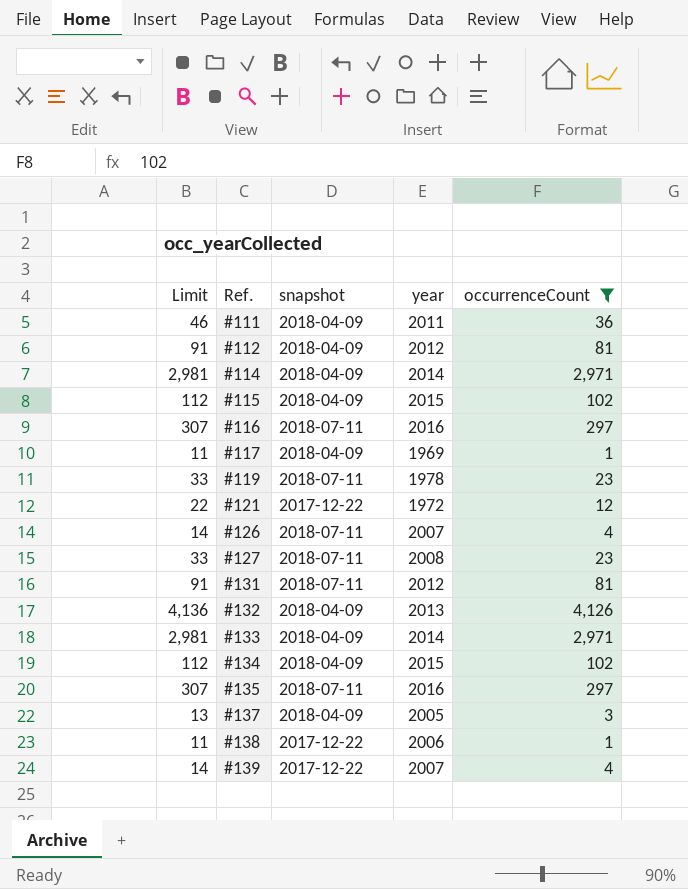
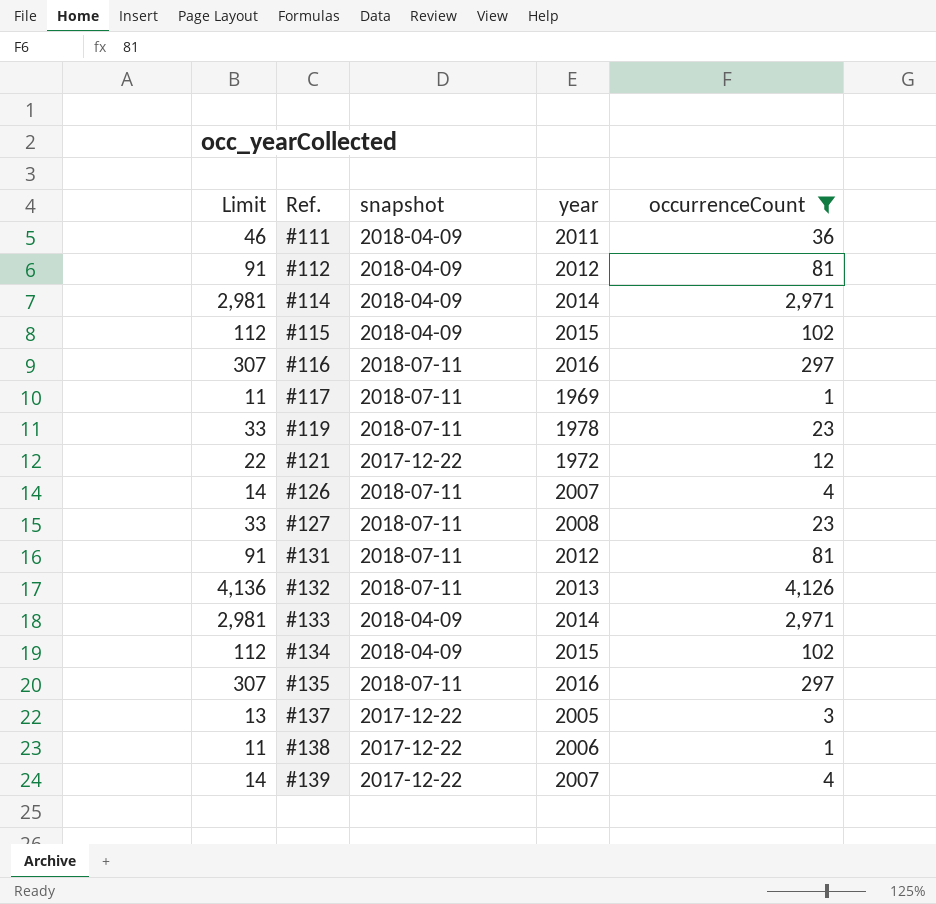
#117 | snapshot: 2018-04-09 -> 2018-07-11
#132 | snapshot: 2018-04-09 -> 2018-07-11
#137 | snapshot: 2018-04-09 -> 2017-12-22

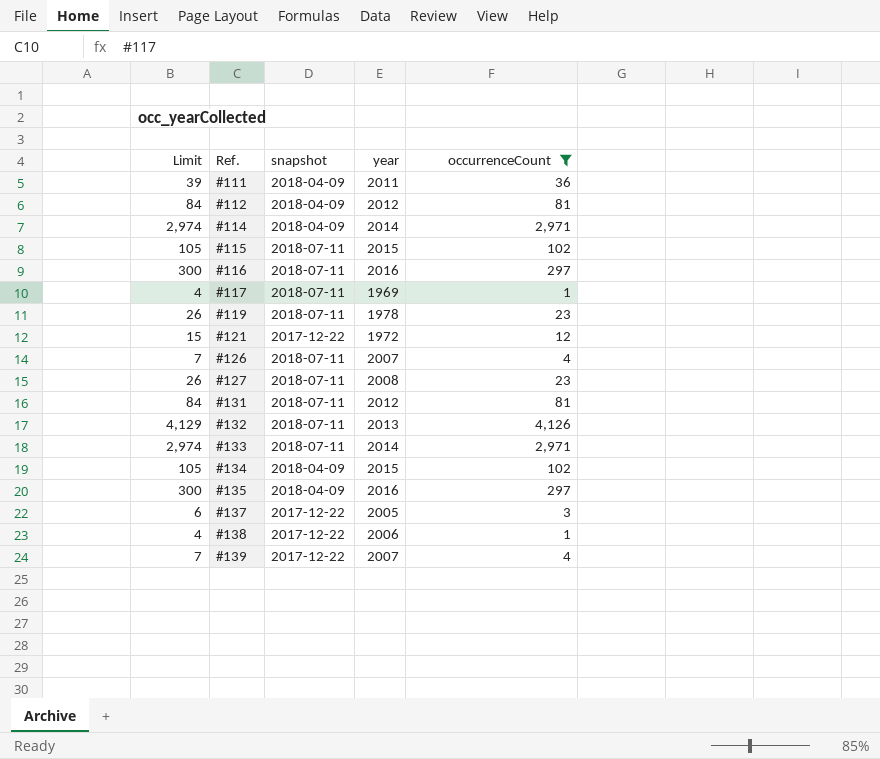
column Limit | formula: [occurrenceCount] + 10 -> [occurrenceCount] + 3
#115 | snapshot: 2018-04-09 -> 2018-07-11
#133 | snapshot: 2018-04-09 -> 2018-07-11
#135 | snapshot: 2018-07-11 -> 2018-04-09

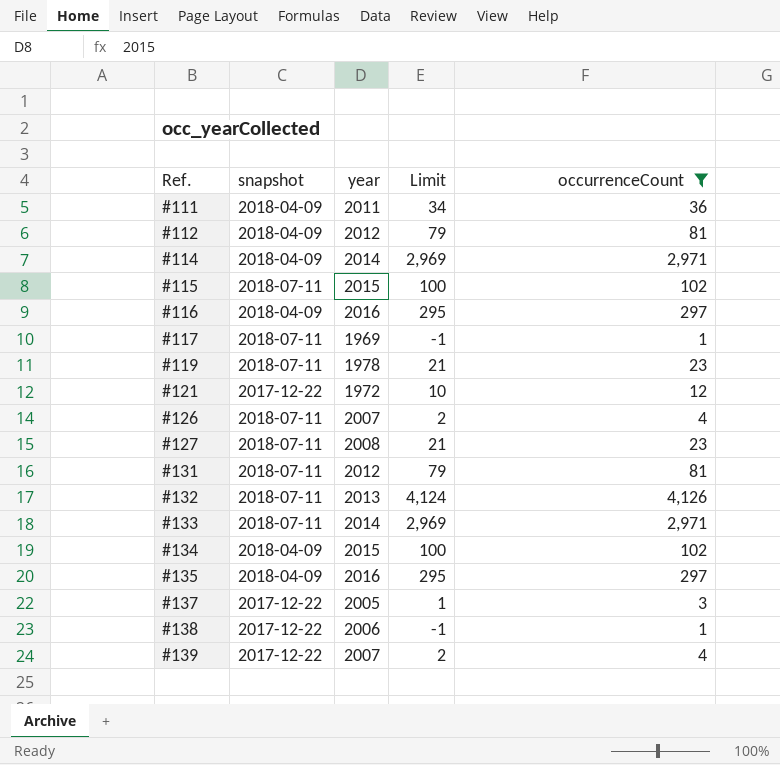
column Limit | formula: [occurrenceCount] + 3 -> [occurrenceCount] - 2
column Limit | position: 1 -> 4
#116 | snapshot: 2018-07-11 -> 2018-04-09

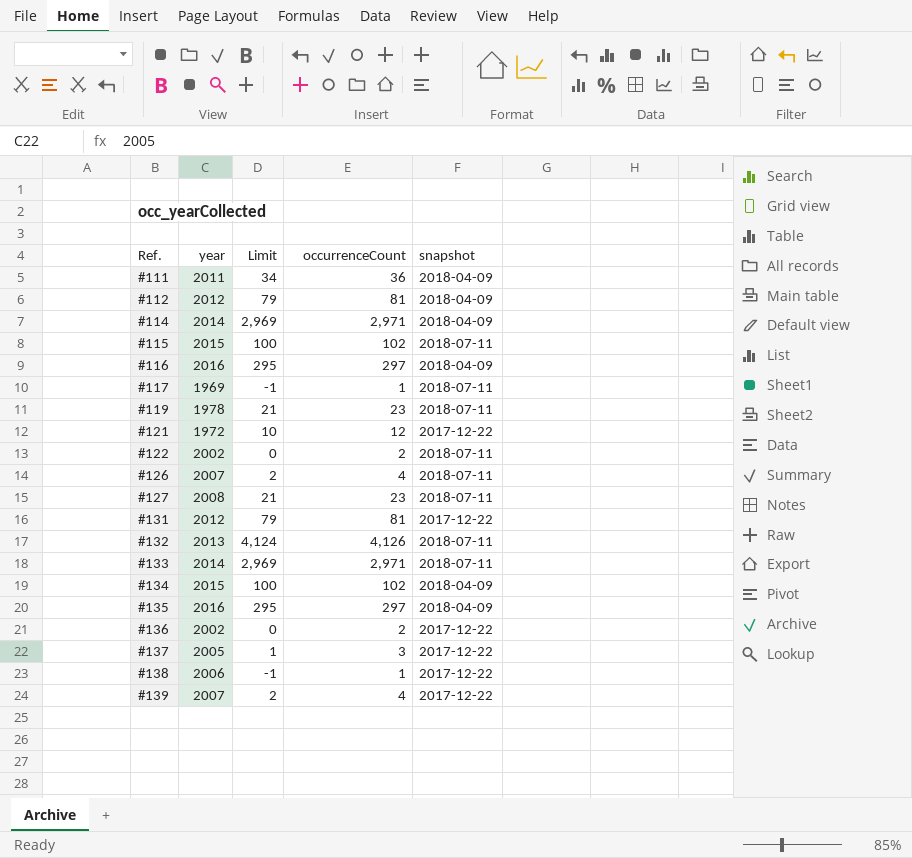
filter: occurrenceCount != 2 -> none
column snapshot | position: 2 -> 5
#131 | snapshot: 2018-07-11 -> 2017-12-22

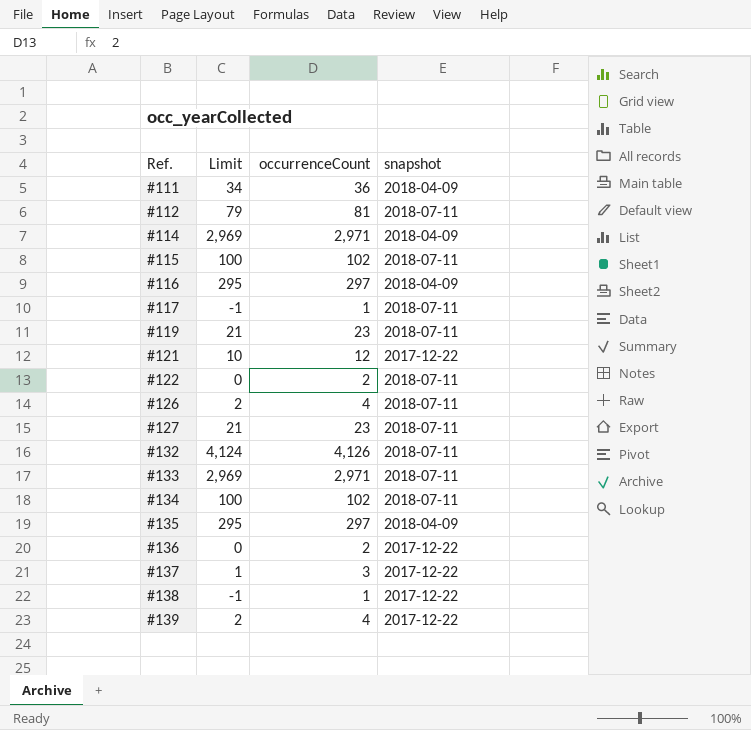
column year | position: 2 -> none
row #131: 2012 | 79 | 81 | 2017-12-22 -> none
#112 | snapshot: 2018-04-09 -> 2018-07-11
#134 | snapshot: 2018-04-09 -> 2018-07-11

